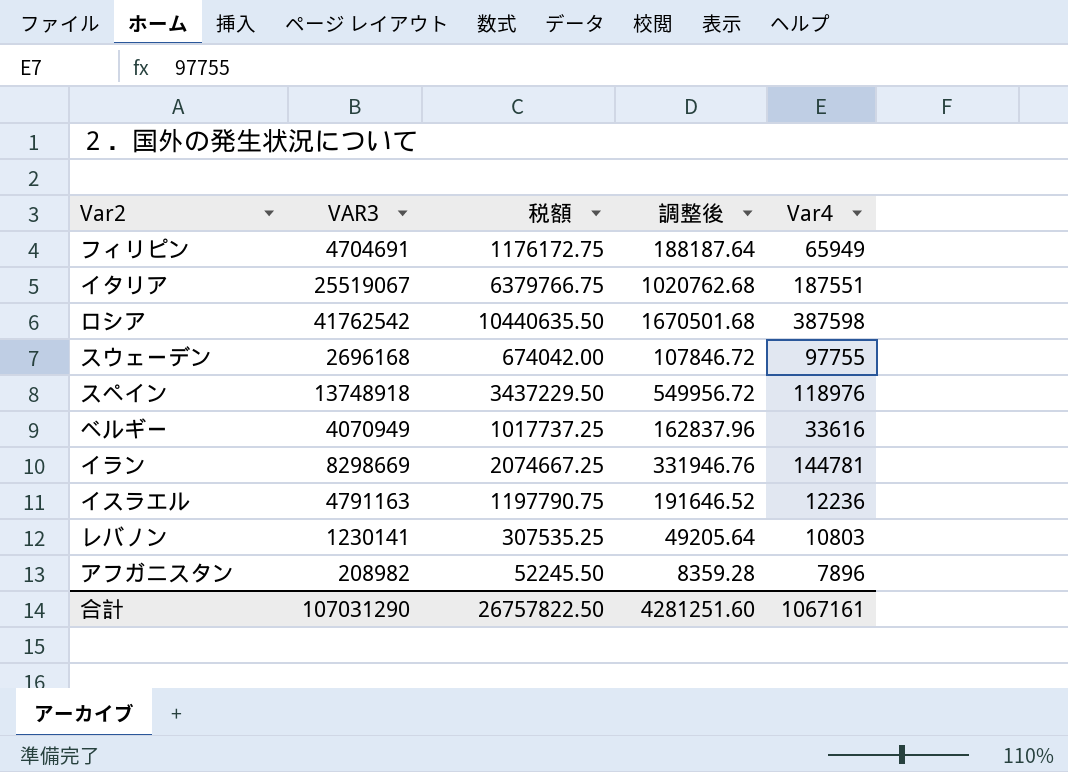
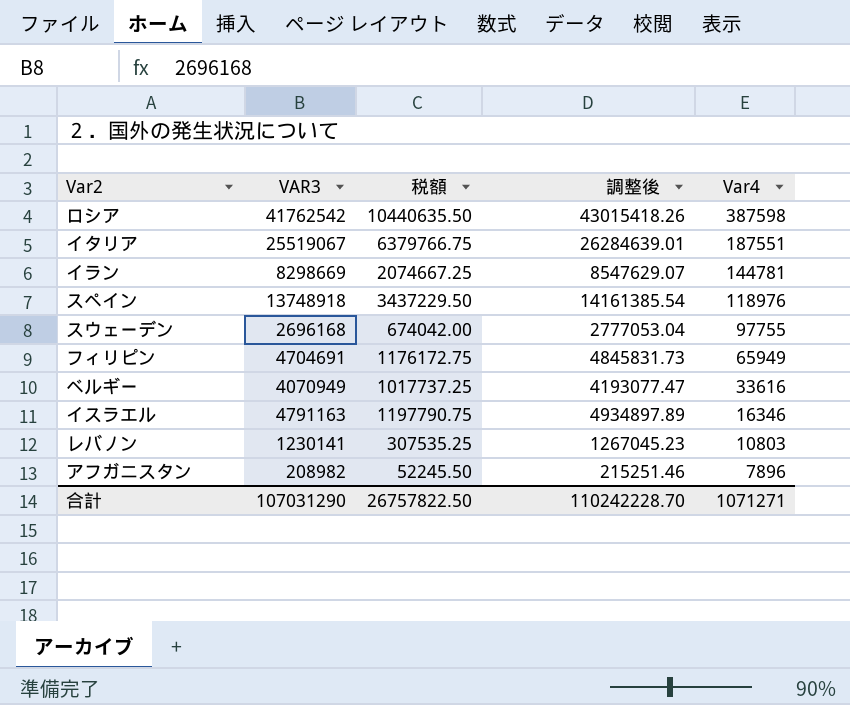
row order: none -> Var4 descending
column 調整後 | formula: [VAR3] * 0.04 -> [VAR3] * 1.03
イスラエル | Var4: 12236 -> 16346
合計 | 調整後: 4281251.60 -> 110242228.70
合計 | Var4: 1067161 -> 1071271

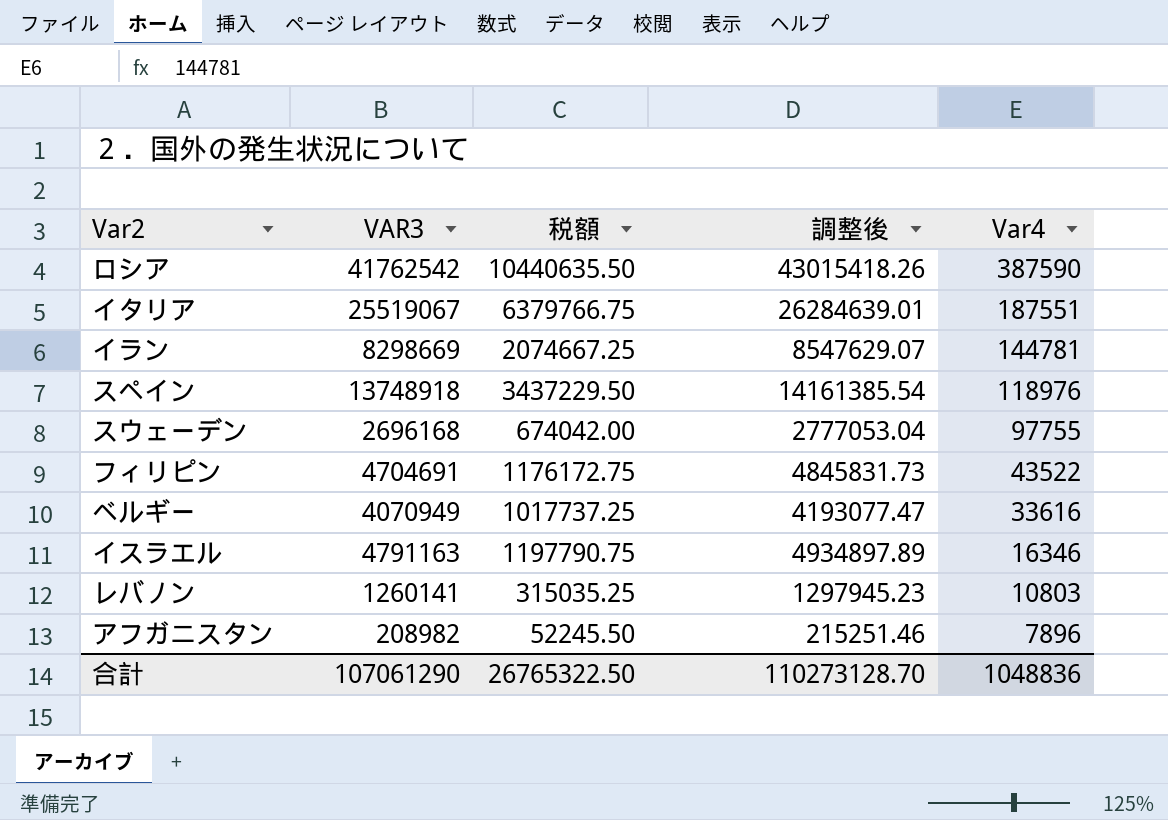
ロシア | Var4: 387598 -> 387590
フィリピン | Var4: 65949 -> 43522
レバノン | VAR3: 1230141 -> 1260141
レバノン | 税額: 307535.25 -> 315035.25
レバノン | 調整後: 1267045.23 -> 1297945.23
合計 | VAR3: 107031290 -> 107061290
合計 | 税額: 26757822.50 -> 26765322.50
合計 | 調整後: 110242228.70 -> 110273128.70
合計 | Var4: 1071271 -> 1048836

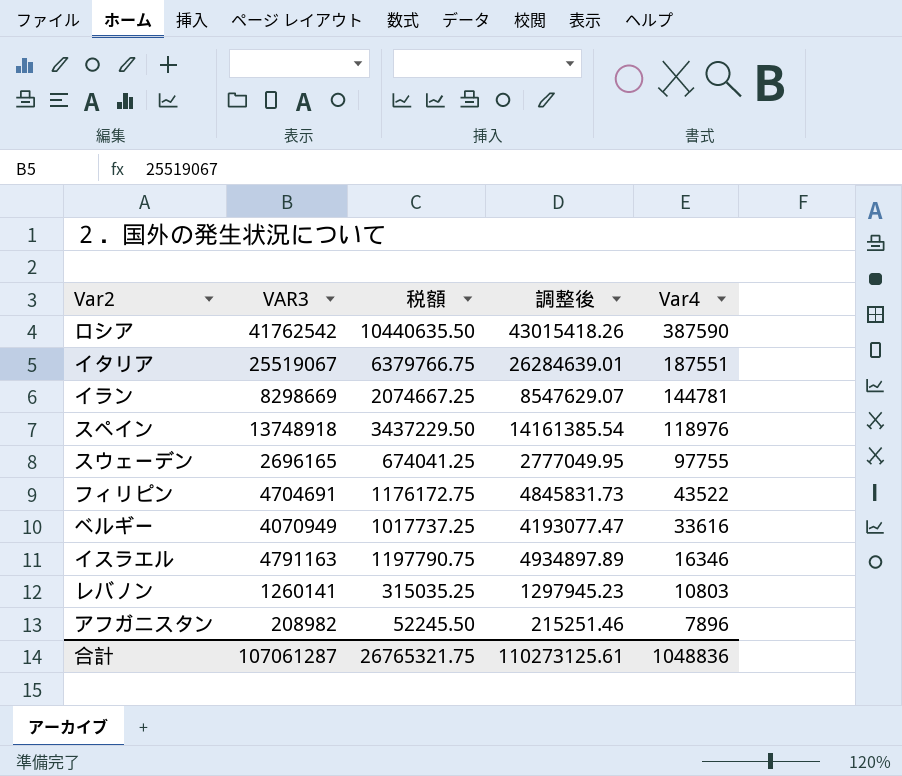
スウェーデン | VAR3: 2696168 -> 2696165
スウェーデン | 税額: 674042.00 -> 674041.25
スウェーデン | 調整後: 2777053.04 -> 2777049.95
合計 | VAR3: 107061290 -> 107061287
合計 | 税額: 26765322.50 -> 26765321.75
合計 | 調整後: 110273128.70 -> 110273125.61

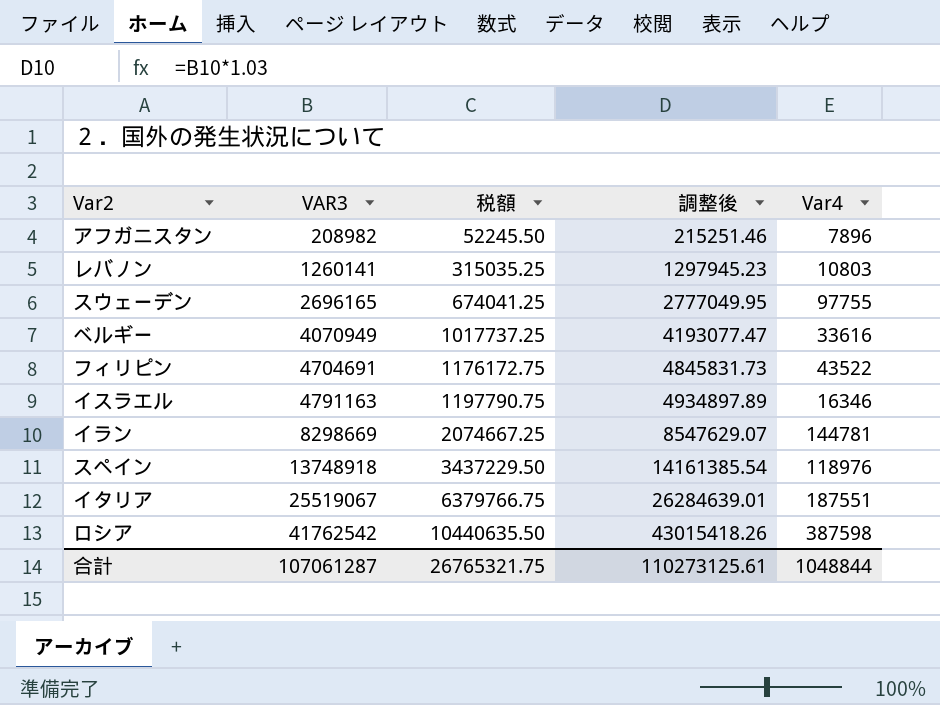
row order: Var4 descending -> VAR3 ascending
ロシア | Var4: 387590 -> 387598
合計 | Var4: 1048836 -> 1048844

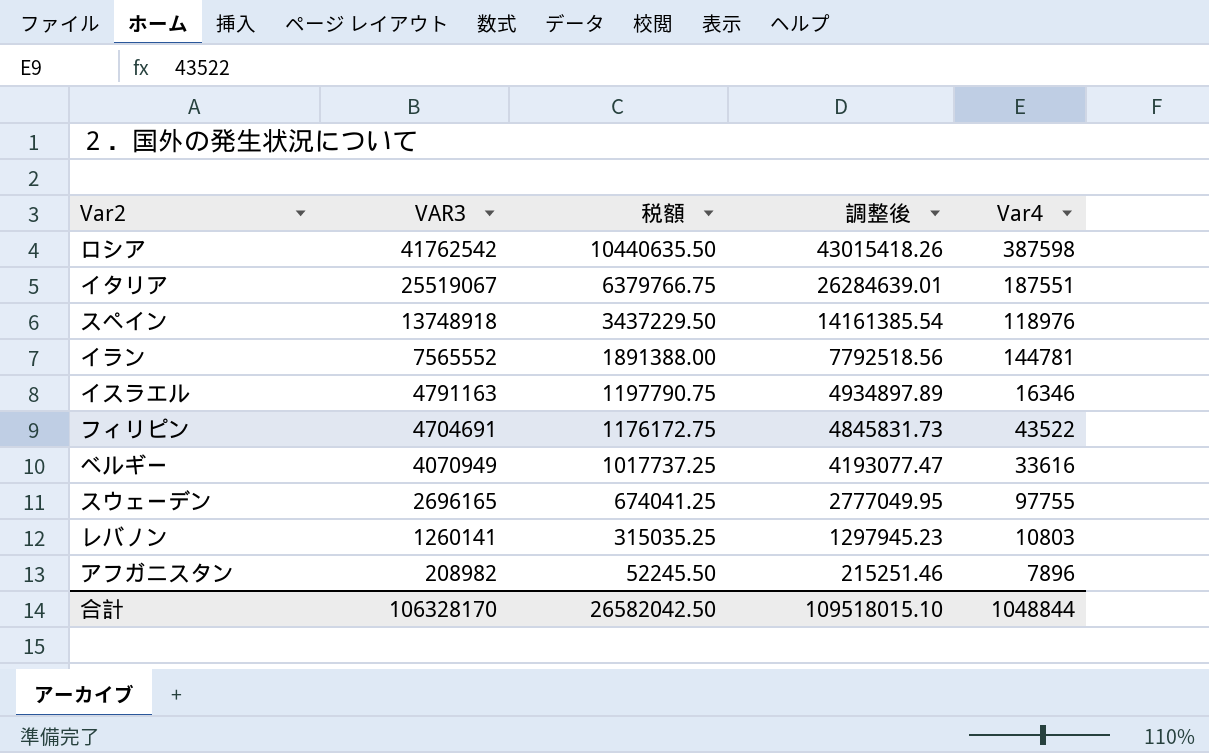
row order: VAR3 ascending -> VAR3 descending
イラン | VAR3: 8298669 -> 7565552
イラン | 税額: 2074667.25 -> 1891388.00
イラン | 調整後: 8547629.07 -> 7792518.56
合計 | VAR3: 107061287 -> 106328170
合計 | 税額: 26765321.75 -> 26582042.50
合計 | 調整後: 110273125.61 -> 109518015.10

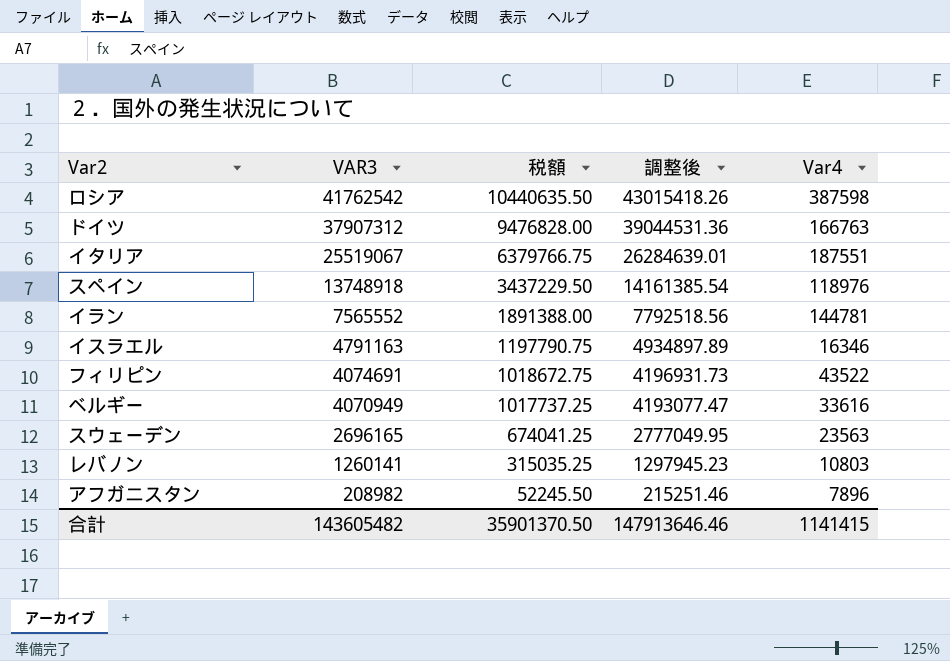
row ドイツ: none -> 37907312 | 9476828.00 | 39044531.36 | 166763
フィリピン | VAR3: 4704691 -> 4074691
フィリピン | 税額: 1176172.75 -> 1018672.75
フィリピン | 調整後: 4845831.73 -> 4196931.73
スウェーデン | Var4: 97755 -> 23563
合計 | VAR3: 106328170 -> 143605482
合計 | 税額: 26582042.50 -> 35901370.50
合計 | 調整後: 109518015.10 -> 147913646.46
合計 | Var4: 1048844 -> 1141415

